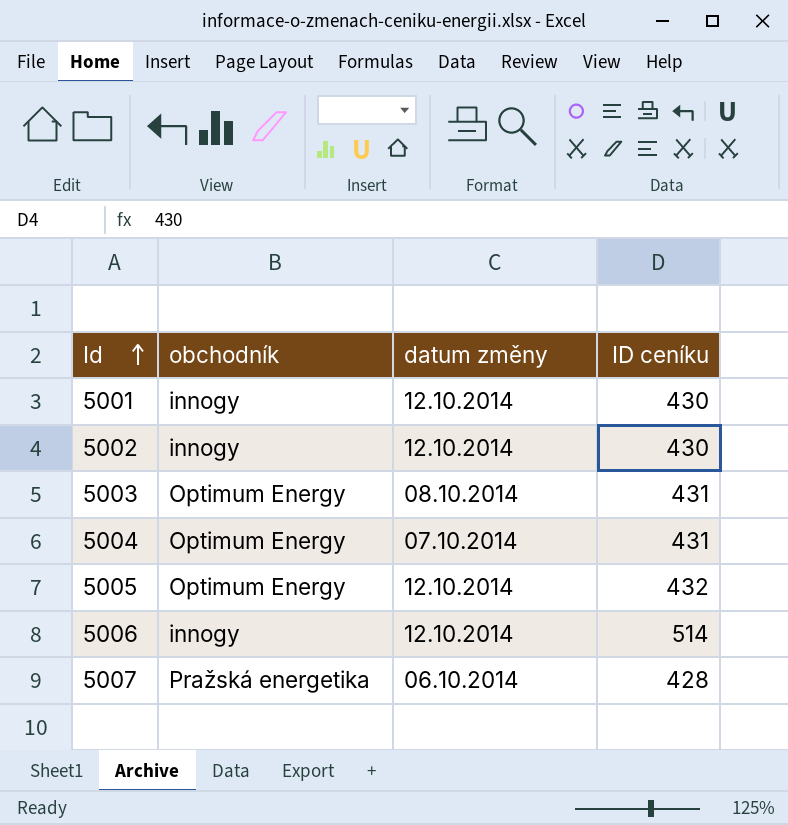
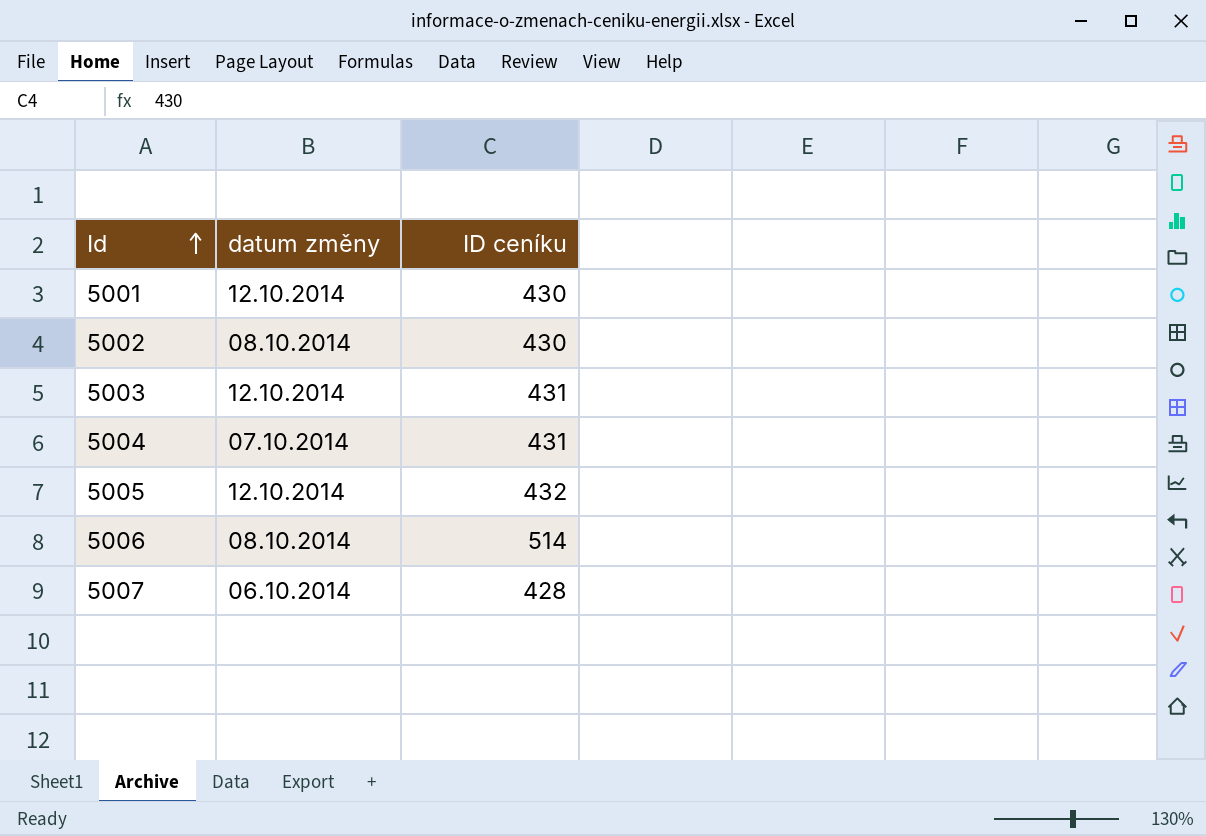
column obchodník | position: 2 -> none
5002 | datum změny: 12.10.2014 -> 08.10.2014
5003 | datum změny: 08.10.2014 -> 12.10.2014
5006 | datum změny: 12.10.2014 -> 08.10.2014

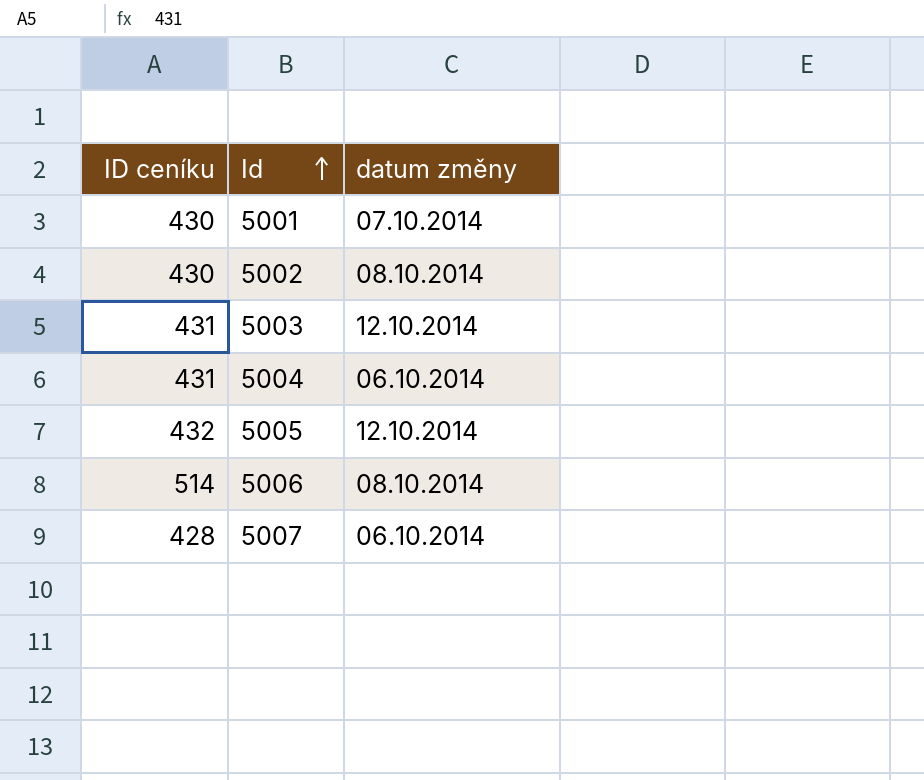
column ID ceníku | position: 3 -> 1
5001 | datum změny: 12.10.2014 -> 07.10.2014
5004 | datum změny: 07.10.2014 -> 06.10.2014

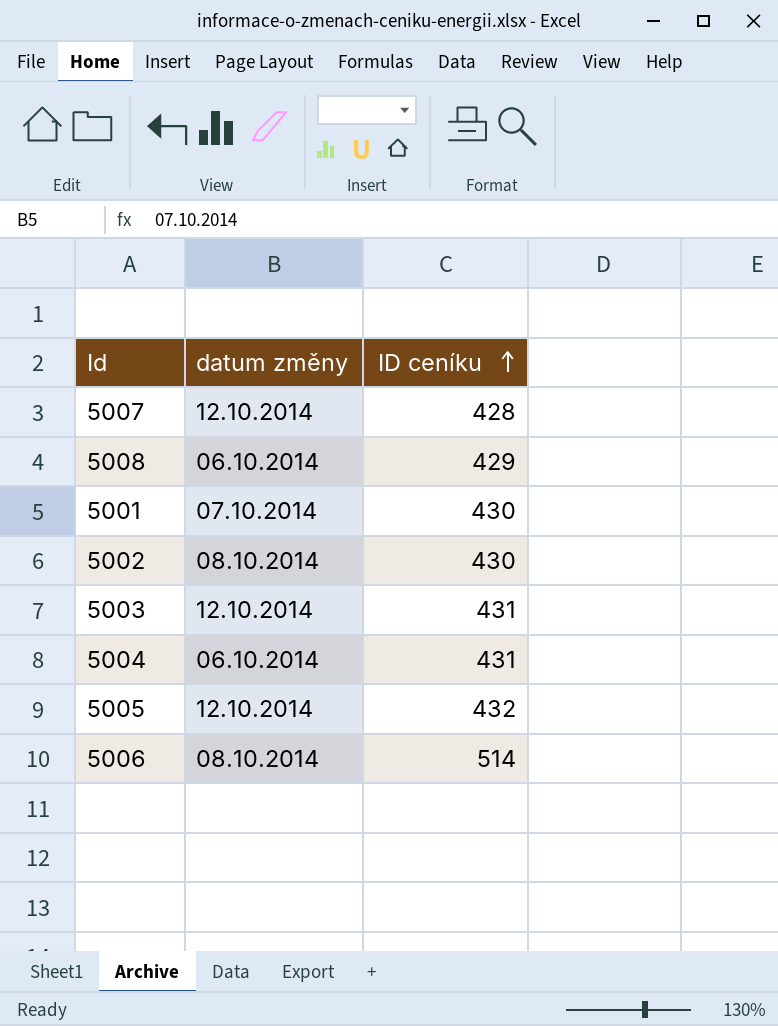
row order: Id ascending -> ID ceníku ascending
column ID ceníku | position: 1 -> 3
5007 | datum změny: 06.10.2014 -> 12.10.2014
row 5008: none -> 06.10.2014 | 429

